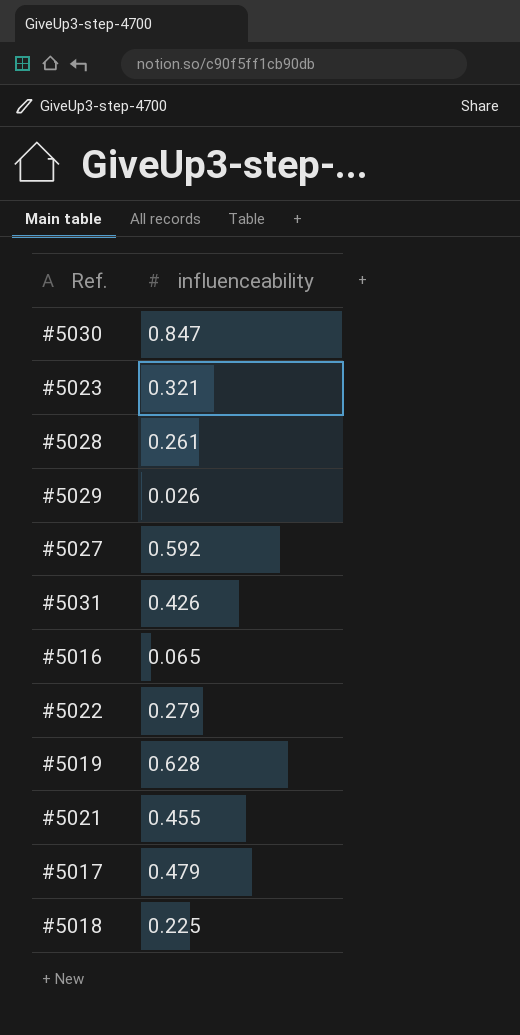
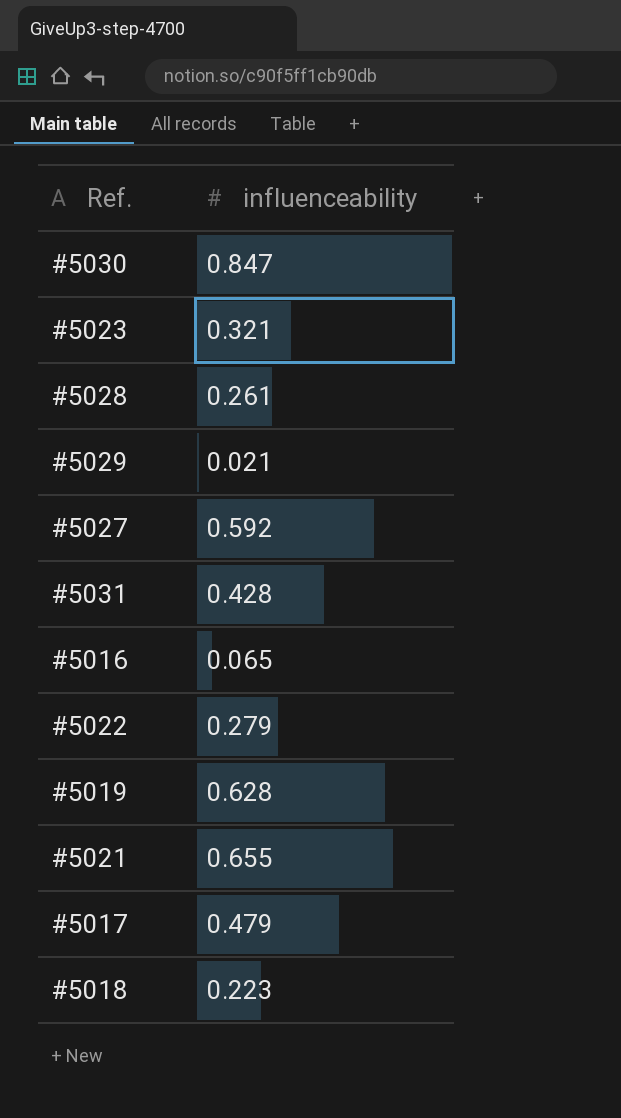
#5029 | influenceability: 0.026 -> 0.021
#5031 | influenceability: 0.426 -> 0.428
#5021 | influenceability: 0.455 -> 0.655
#5018 | influenceability: 0.225 -> 0.223

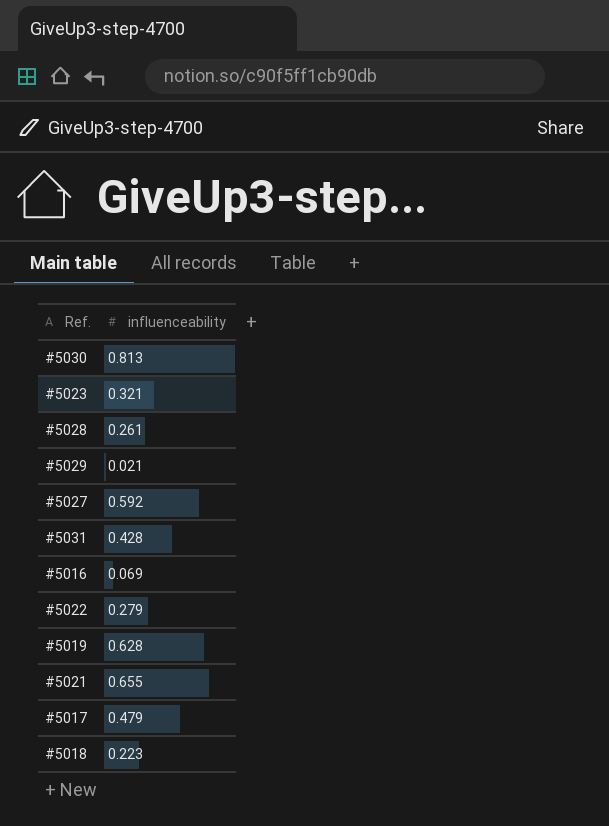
#5030 | influenceability: 0.847 -> 0.813
#5016 | influenceability: 0.065 -> 0.069

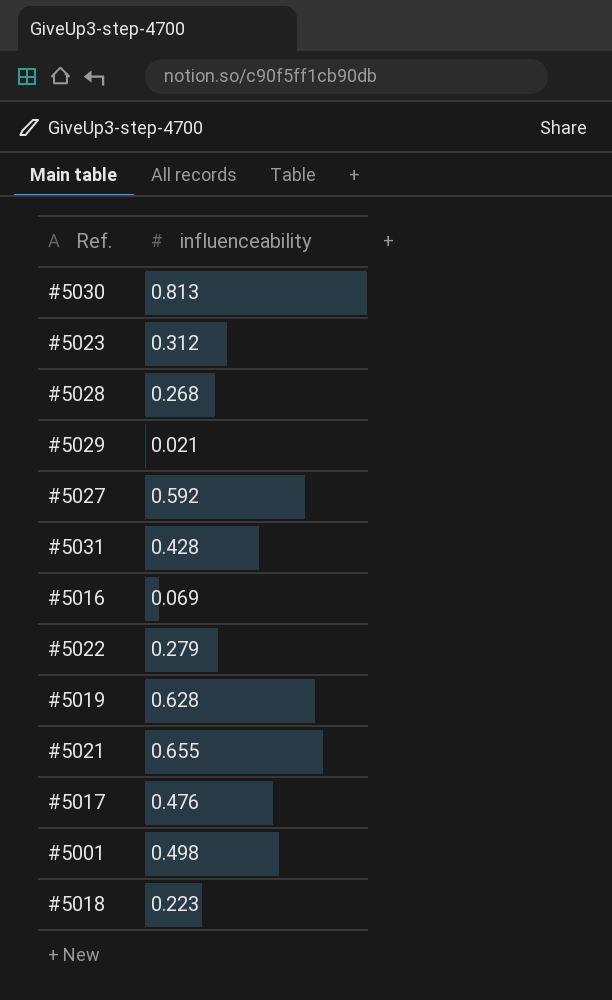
#5023 | influenceability: 0.321 -> 0.312
#5028 | influenceability: 0.261 -> 0.268
#5017 | influenceability: 0.479 -> 0.476
row #5001: none -> 0.498

